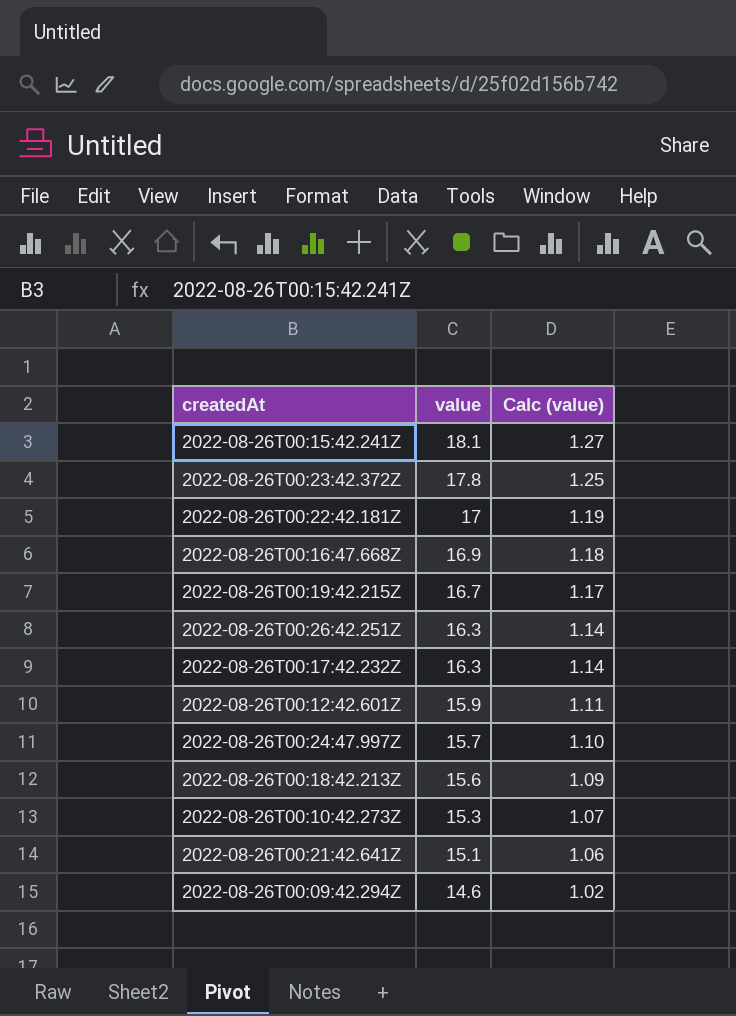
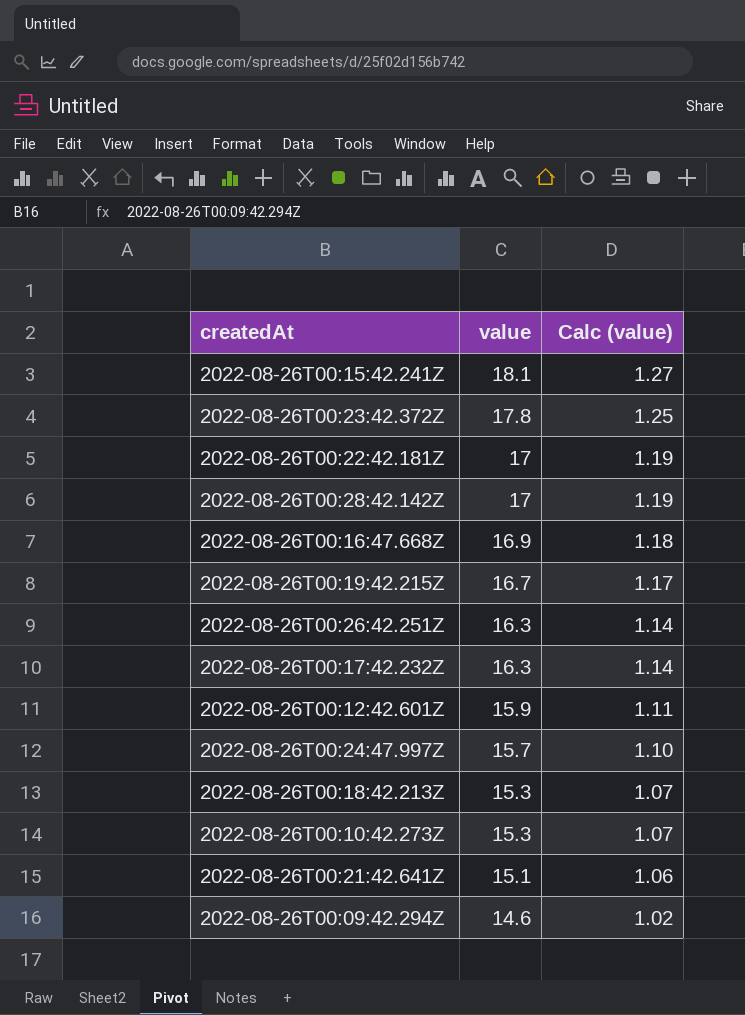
row 2022-08-26T00:28:42.142Z: none -> 17 | 1.19
2022-08-26T00:18:42.213Z | value: 15.6 -> 15.3
2022-08-26T00:18:42.213Z | Calc (value): 1.09 -> 1.07

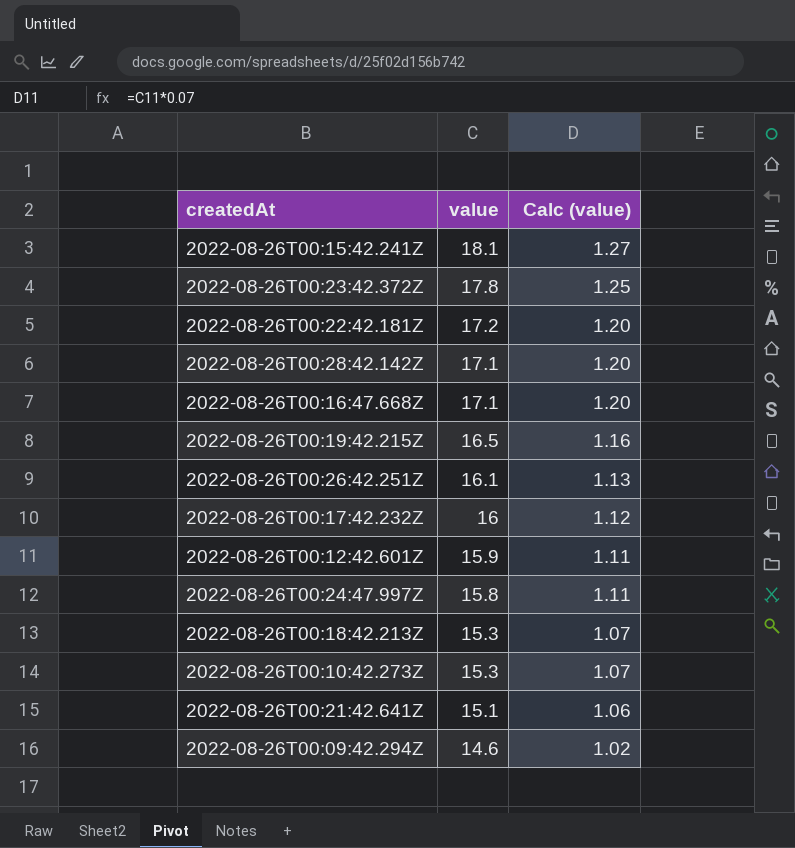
2022-08-26T00:22:42.181Z | value: 17 -> 17.2
2022-08-26T00:22:42.181Z | Calc (value): 1.19 -> 1.20
2022-08-26T00:28:42.142Z | value: 17 -> 17.1
2022-08-26T00:28:42.142Z | Calc (value): 1.19 -> 1.20
2022-08-26T00:16:47.668Z | value: 16.9 -> 17.1
2022-08-26T00:16:47.668Z | Calc (value): 1.18 -> 1.20
2022-08-26T00:19:42.215Z | value: 16.7 -> 16.5
2022-08-26T00:19:42.215Z | Calc (value): 1.17 -> 1.16
2022-08-26T00:26:42.251Z | value: 16.3 -> 16.1
2022-08-26T00:26:42.251Z | Calc (value): 1.14 -> 1.13
2022-08-26T00:17:42.232Z | value: 16.3 -> 16
2022-08-26T00:17:42.232Z | Calc (value): 1.14 -> 1.12
2022-08-26T00:24:47.997Z | value: 15.7 -> 15.8
2022-08-26T00:24:47.997Z | Calc (value): 1.10 -> 1.11

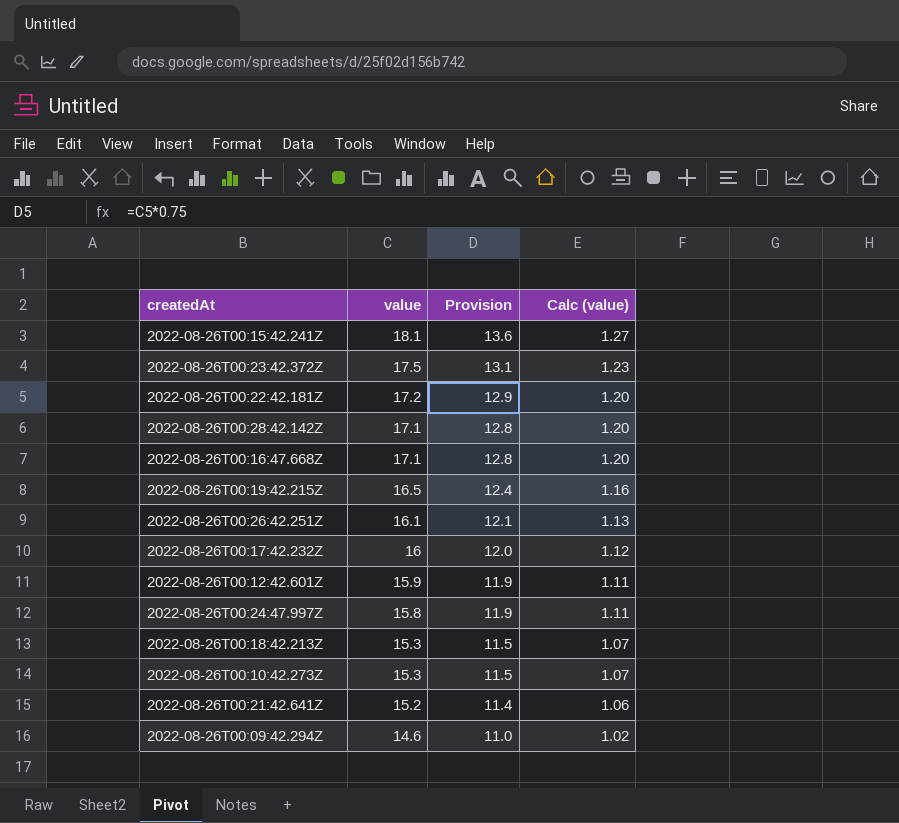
column Provision | formula: none -> [value] * 0.75
2022-08-26T00:23:42.372Z | value: 17.8 -> 17.5
2022-08-26T00:23:42.372Z | Calc (value): 1.25 -> 1.23
2022-08-26T00:21:42.641Z | value: 15.1 -> 15.2

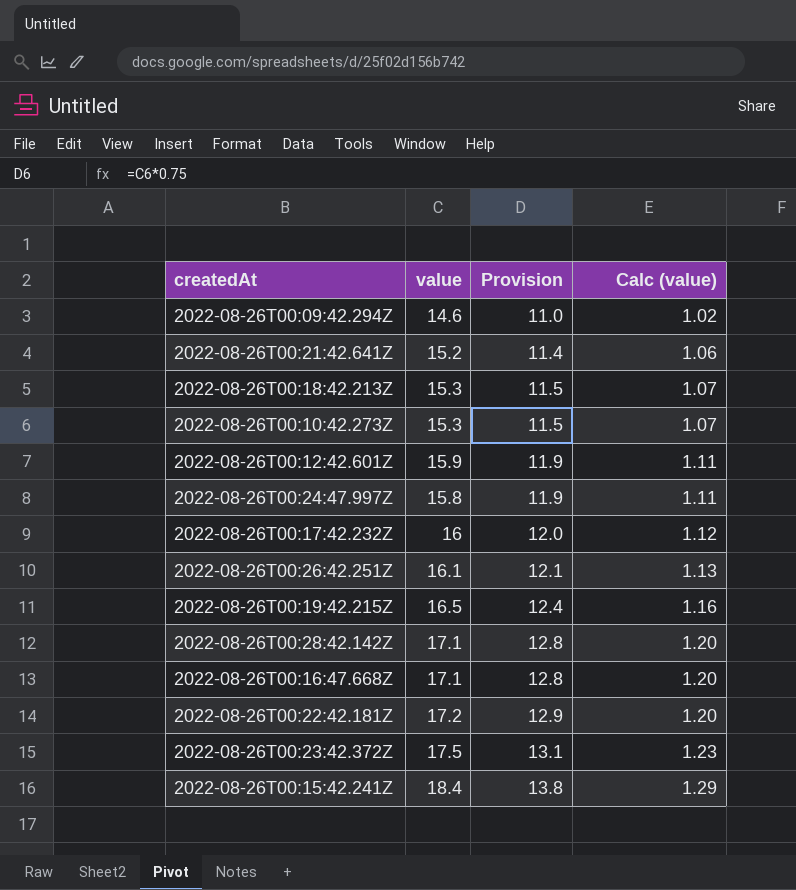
row order: value descending -> Provision ascending
2022-08-26T00:15:42.241Z | value: 18.1 -> 18.4
2022-08-26T00:15:42.241Z | Provision: 13.6 -> 13.8
2022-08-26T00:15:42.241Z | Calc (value): 1.27 -> 1.29

